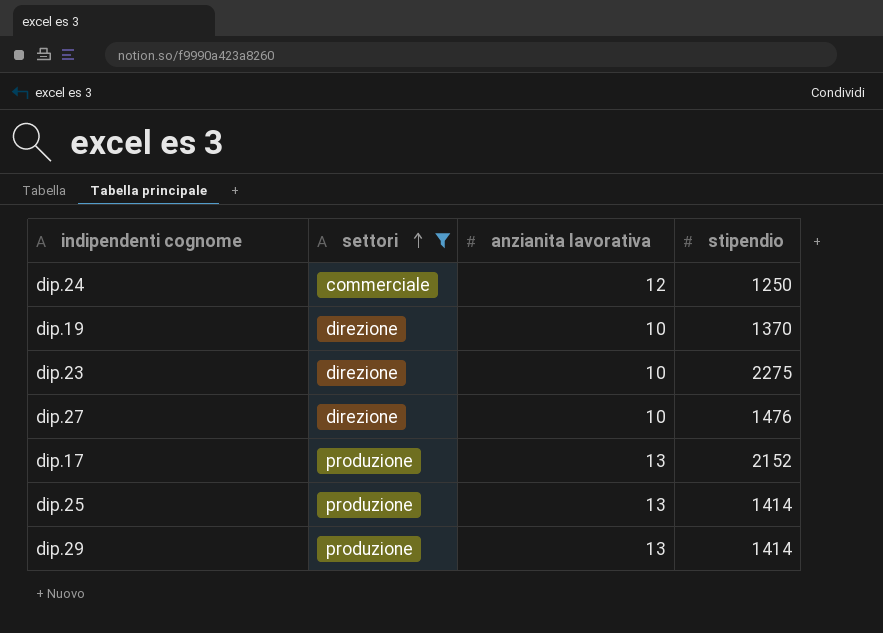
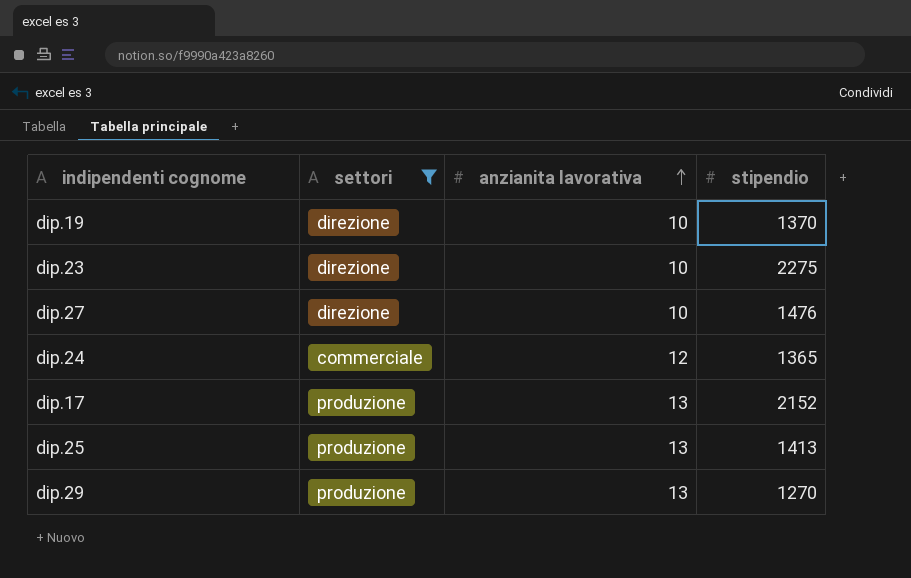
row order: settori ascending -> anzianita lavorativa ascending
dip.24 | stipendio: 1250 -> 1365
dip.25 | stipendio: 1414 -> 1413
dip.29 | stipendio: 1414 -> 1270

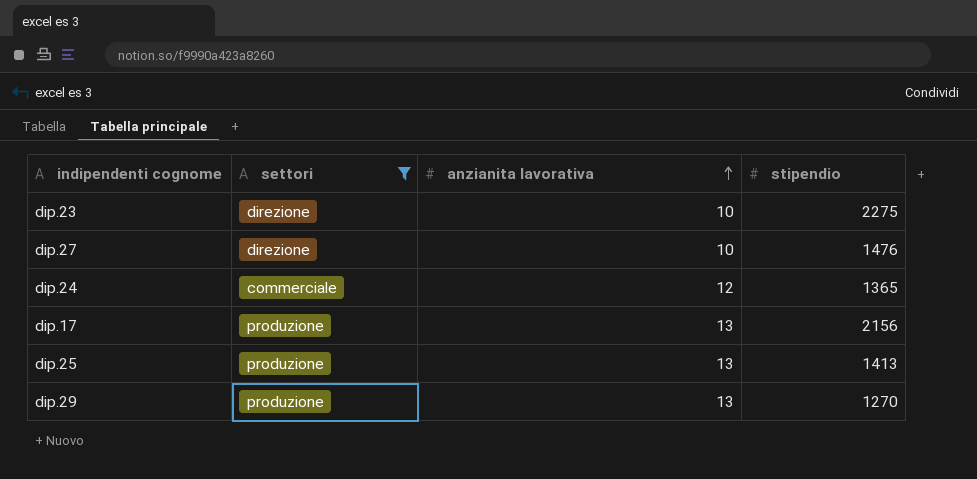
row dip.19: direzione | 10 | 1370 -> none
dip.17 | stipendio: 2152 -> 2156

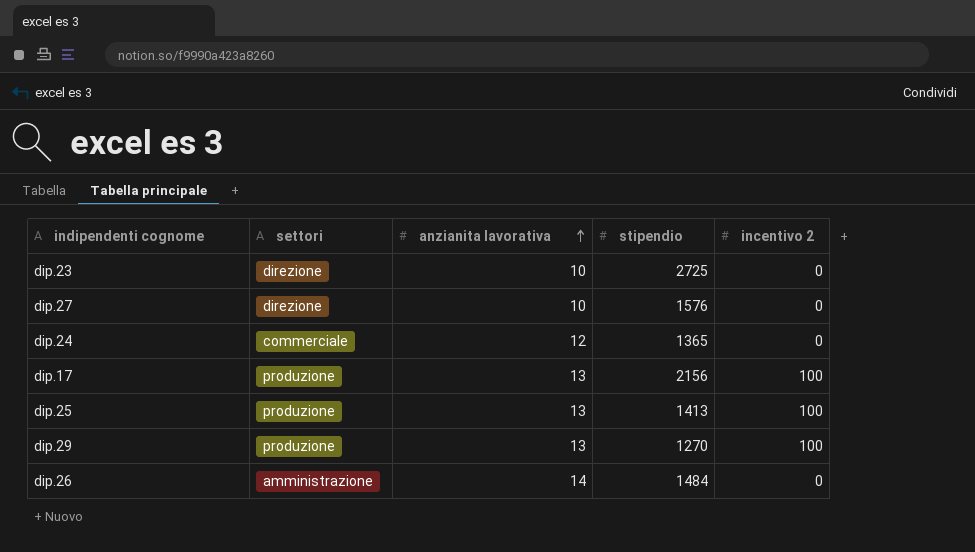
filter: settori != amministrazione -> none
column incentivo 2 | position: none -> 5
dip.23 | stipendio: 2275 -> 2725
dip.27 | stipendio: 1476 -> 1576

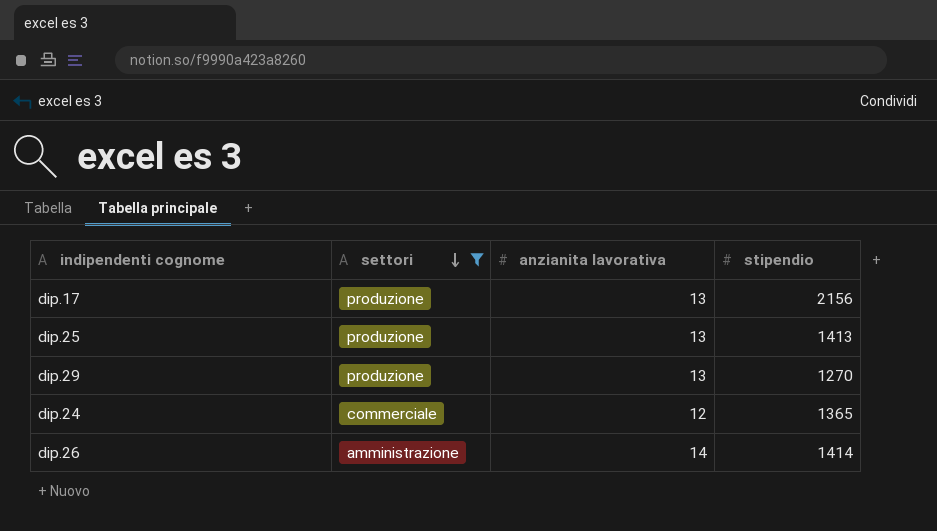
filter: none -> settori != direzione
row order: anzianita lavorativa ascending -> settori descending
column incentivo 2 | position: 5 -> none
dip.26 | stipendio: 1484 -> 1414

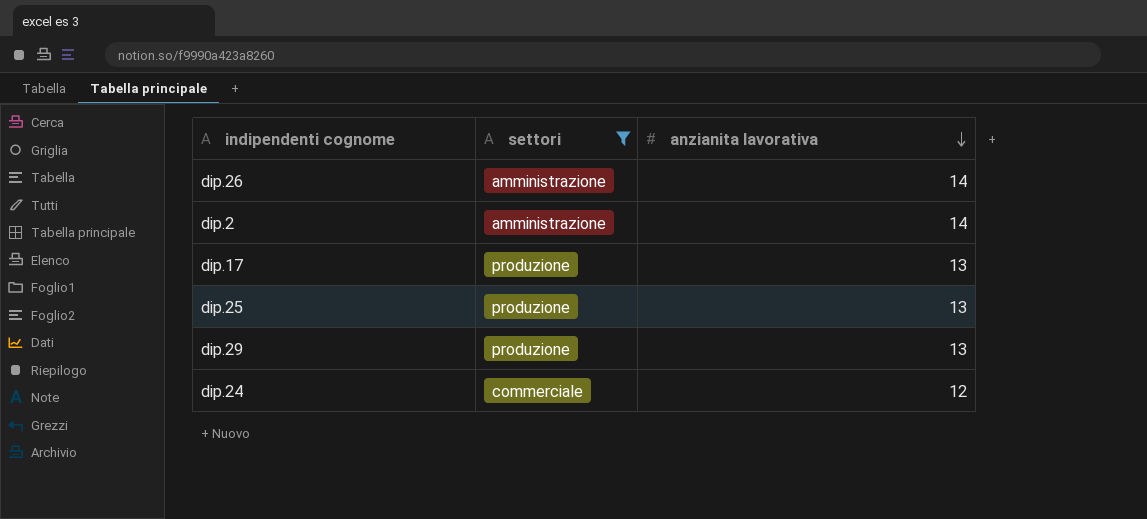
row order: settori descending -> anzianita lavorativa descending
column stipendio | position: 4 -> none
row dip.2: none -> amministrazione | 14

